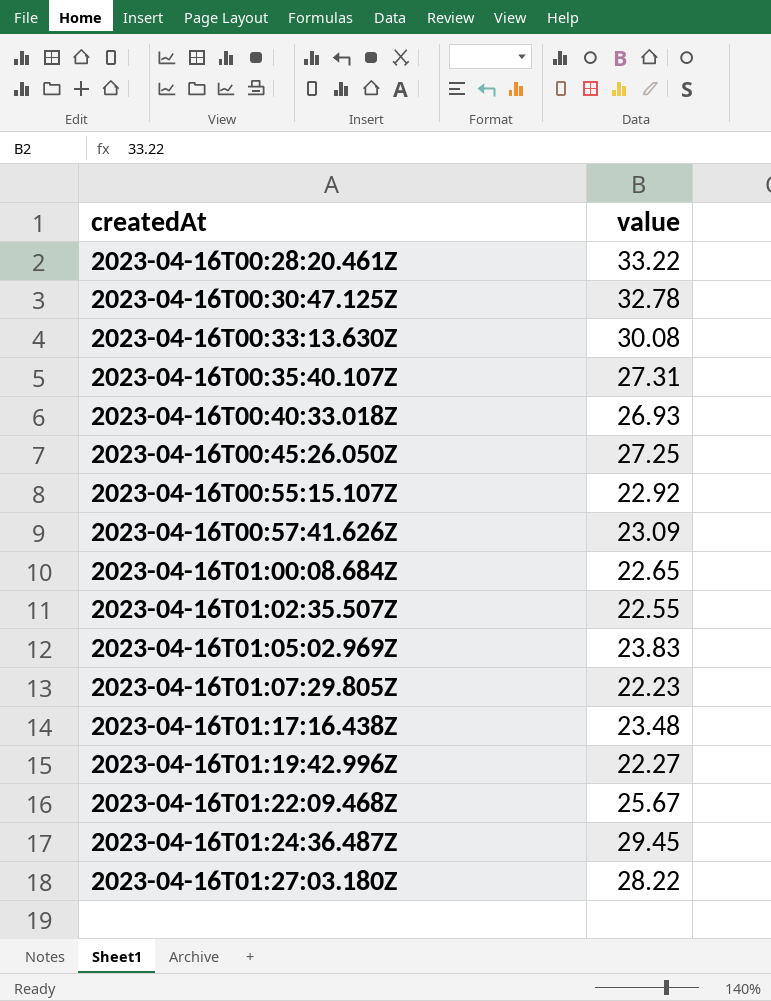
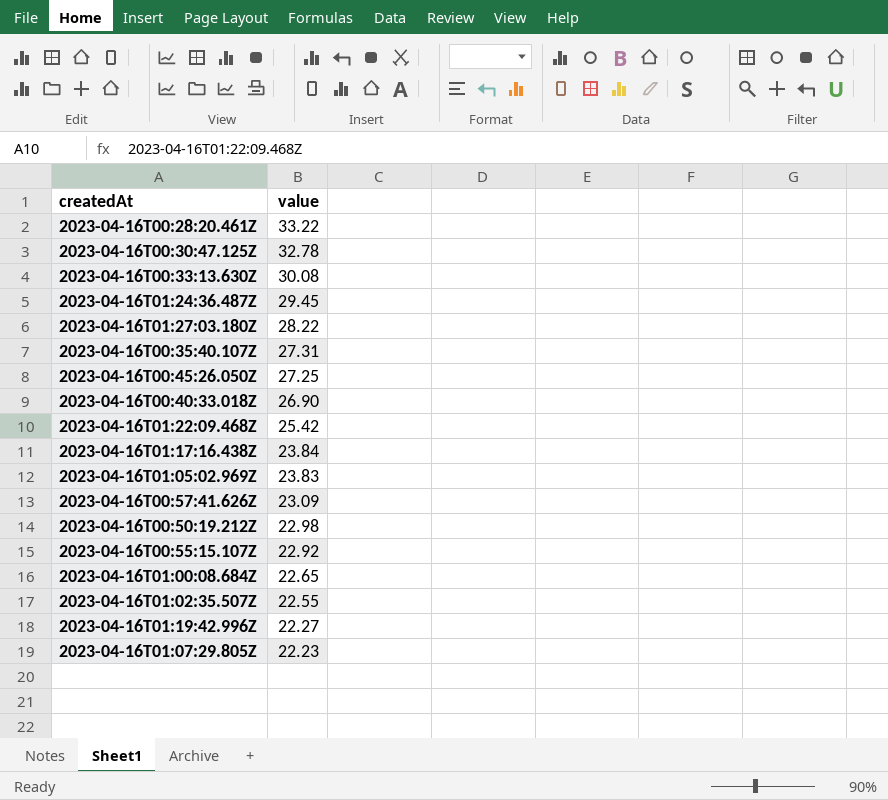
row order: createdAt ascending -> value descending
2023-04-16T00:40:33.018Z | value: 26.93 -> 26.90
2023-04-16T01:22:09.468Z | value: 25.67 -> 25.42
2023-04-16T01:17:16.438Z | value: 23.48 -> 23.84
row 2023-04-16T00:50:19.212Z: none -> 22.98

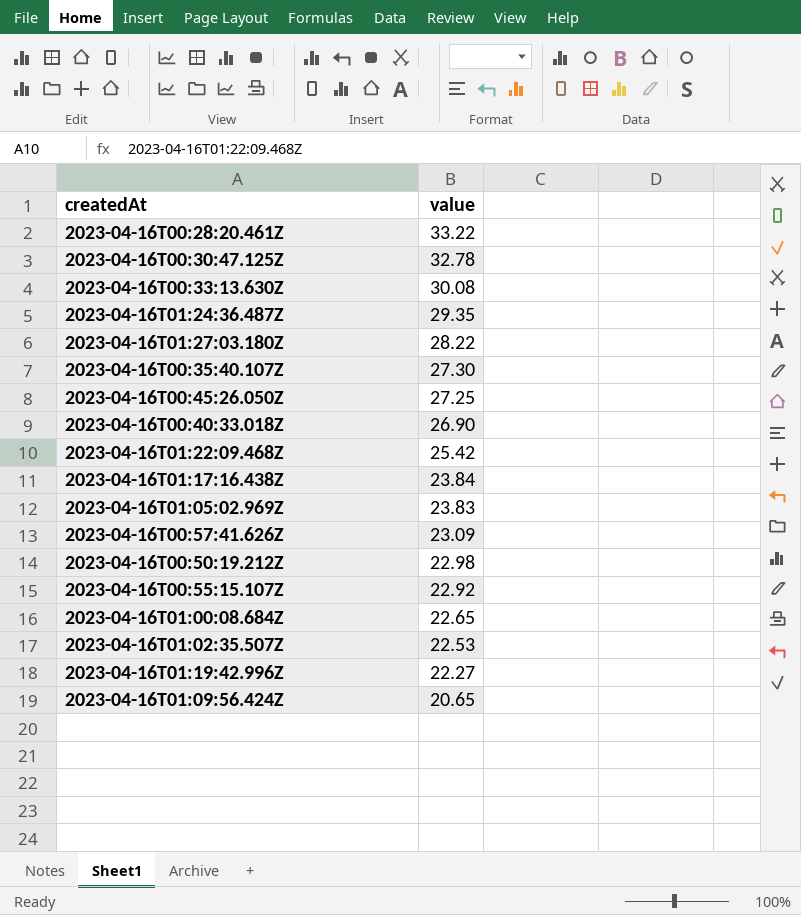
row 2023-04-16T01:07:29.805Z: 22.23 -> none
2023-04-16T01:24:36.487Z | value: 29.45 -> 29.35
2023-04-16T00:35:40.107Z | value: 27.31 -> 27.30
2023-04-16T01:02:35.507Z | value: 22.55 -> 22.53
row 2023-04-16T01:09:56.424Z: none -> 20.65

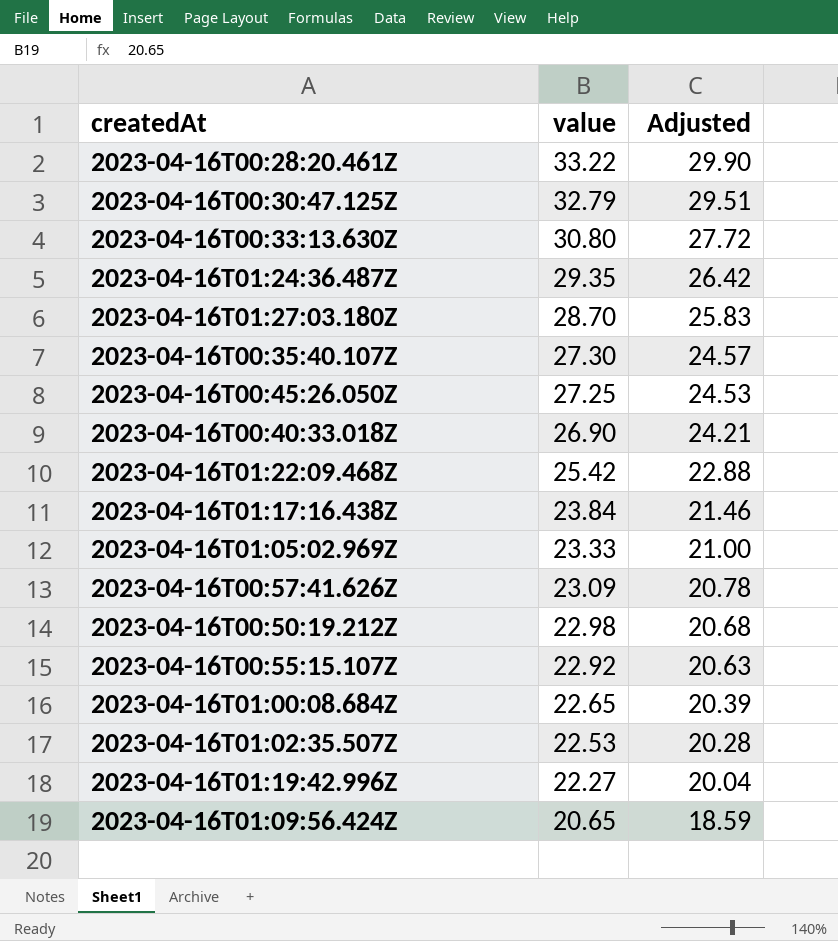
column Adjusted | formula: none -> [value] * 0.9
2023-04-16T00:30:47.125Z | value: 32.78 -> 32.79
2023-04-16T00:33:13.630Z | value: 30.08 -> 30.80
2023-04-16T01:27:03.180Z | value: 28.22 -> 28.70
2023-04-16T01:05:02.969Z | value: 23.83 -> 23.33

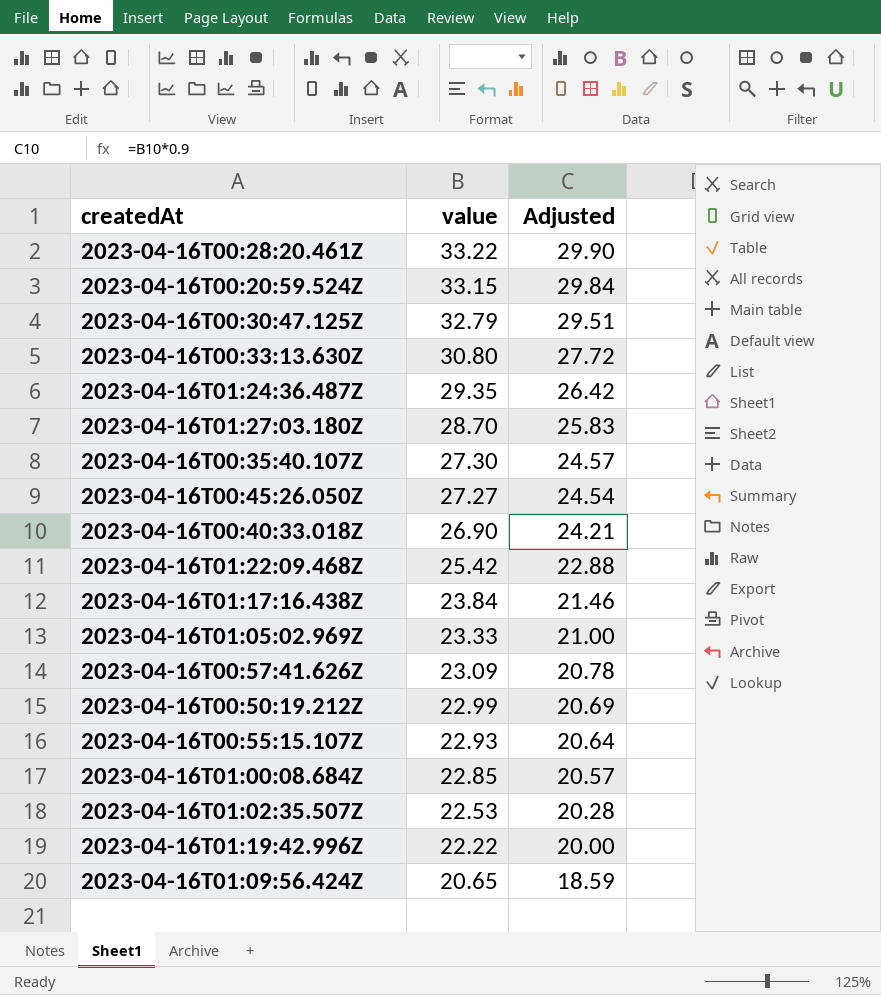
row 2023-04-16T00:20:59.524Z: none -> 33.15 | 29.84
2023-04-16T00:45:26.050Z | value: 27.25 -> 27.27
2023-04-16T00:45:26.050Z | Adjusted: 24.53 -> 24.54
2023-04-16T00:50:19.212Z | value: 22.98 -> 22.99
2023-04-16T00:50:19.212Z | Adjusted: 20.68 -> 20.69
2023-04-16T00:55:15.107Z | value: 22.92 -> 22.93
2023-04-16T00:55:15.107Z | Adjusted: 20.63 -> 20.64
2023-04-16T01:00:08.684Z | value: 22.65 -> 22.85
2023-04-16T01:00:08.684Z | Adjusted: 20.39 -> 20.57
2023-04-16T01:19:42.996Z | value: 22.27 -> 22.22
2023-04-16T01:19:42.996Z | Adjusted: 20.04 -> 20.00

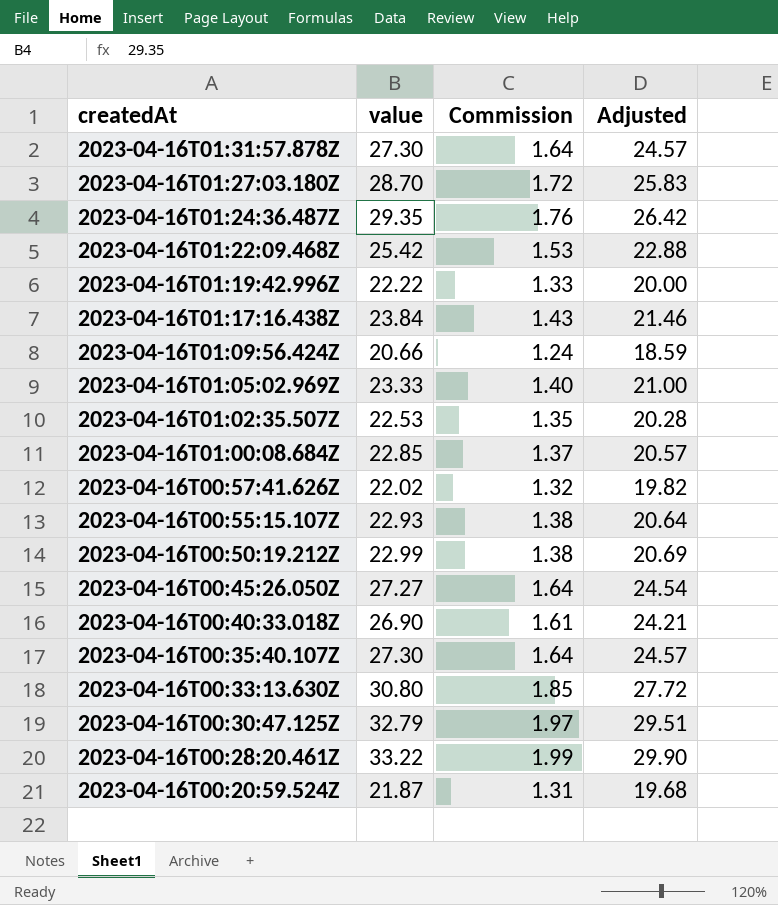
row order: value descending -> createdAt descending
column Commission | formula: none -> [value] * 0.06
row 2023-04-16T01:31:57.878Z: none -> 27.30 | 1.64 | 24.57
2023-04-16T01:09:56.424Z | value: 20.65 -> 20.66
2023-04-16T00:57:41.626Z | value: 23.09 -> 22.02
2023-04-16T00:57:41.626Z | Adjusted: 20.78 -> 19.82
2023-04-16T00:20:59.524Z | value: 33.15 -> 21.87
2023-04-16T00:20:59.524Z | Adjusted: 29.84 -> 19.68

